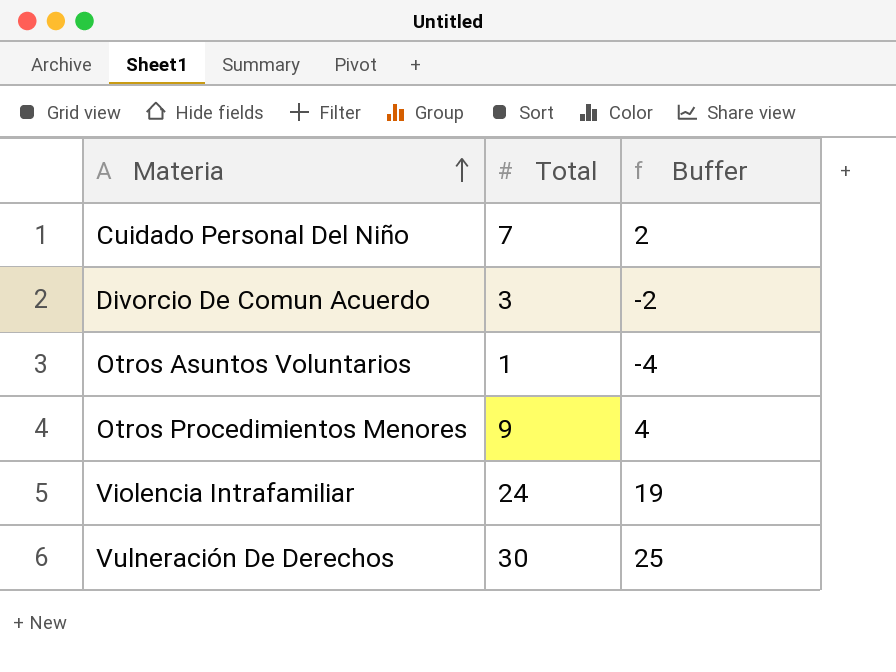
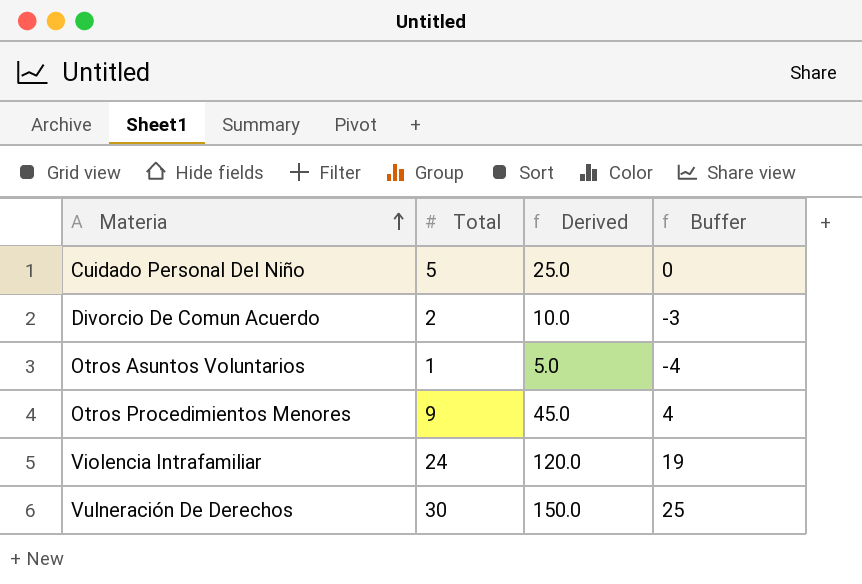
column Derived | formula: none -> [Total] * 5
Cuidado Personal Del Niño | Total: 7 -> 5
Cuidado Personal Del Niño | Buffer: 2 -> 0
Divorcio De Comun Acuerdo | Total: 3 -> 2
Divorcio De Comun Acuerdo | Buffer: -2 -> -3

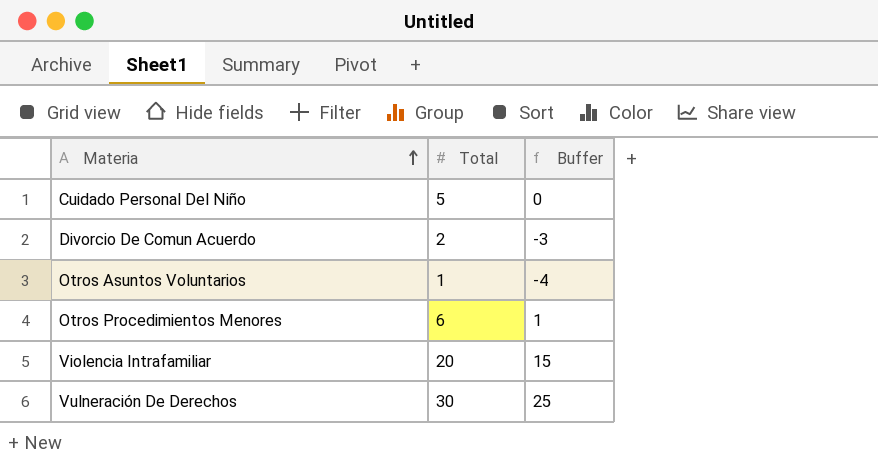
column Derived | formula: [Total] * 5 -> none
Otros Procedimientos Menores | Total: 9 -> 6
Otros Procedimientos Menores | Buffer: 4 -> 1
Violencia Intrafamiliar | Total: 24 -> 20
Violencia Intrafamiliar | Buffer: 19 -> 15

